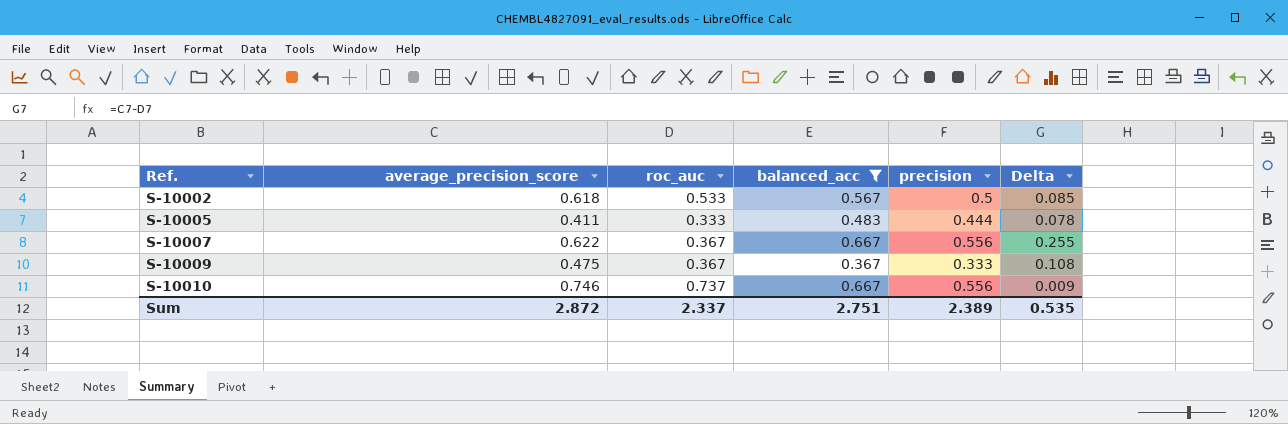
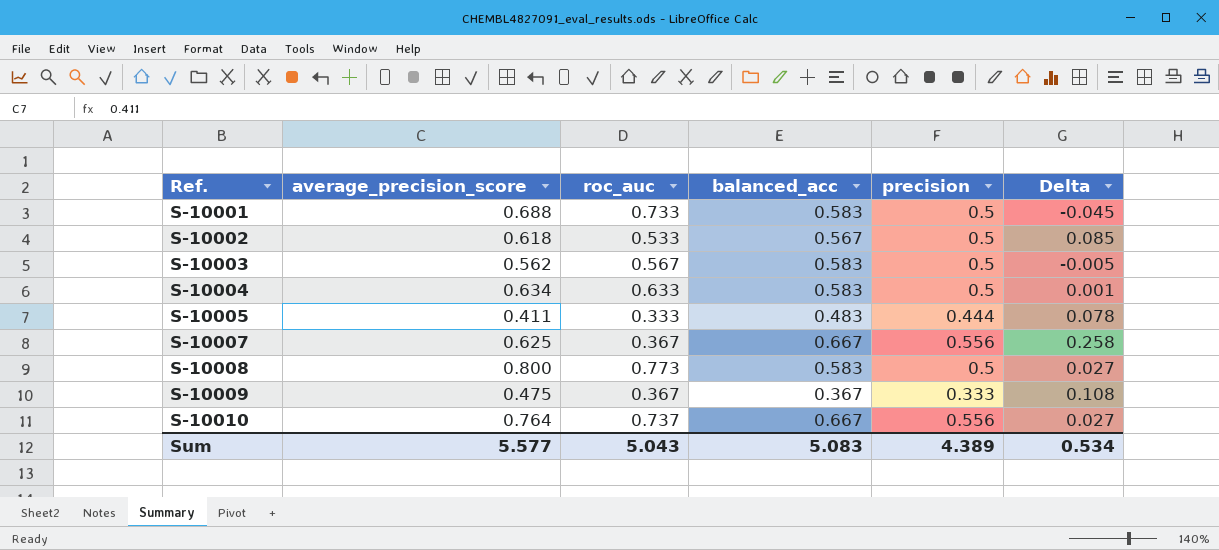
filter: balanced_acc != 0.583 -> none
S-10007 | average_precision_score: 0.622 -> 0.625
S-10007 | Delta: 0.255 -> 0.258
S-10010 | average_precision_score: 0.746 -> 0.764
S-10010 | Delta: 0.009 -> 0.027
Sum | average_precision_score: 2.872 -> 5.577
Sum | roc_auc: 2.337 -> 5.043
Sum | balanced_acc: 2.751 -> 5.083
Sum | precision: 2.389 -> 4.389
Sum | Delta: 0.535 -> 0.534

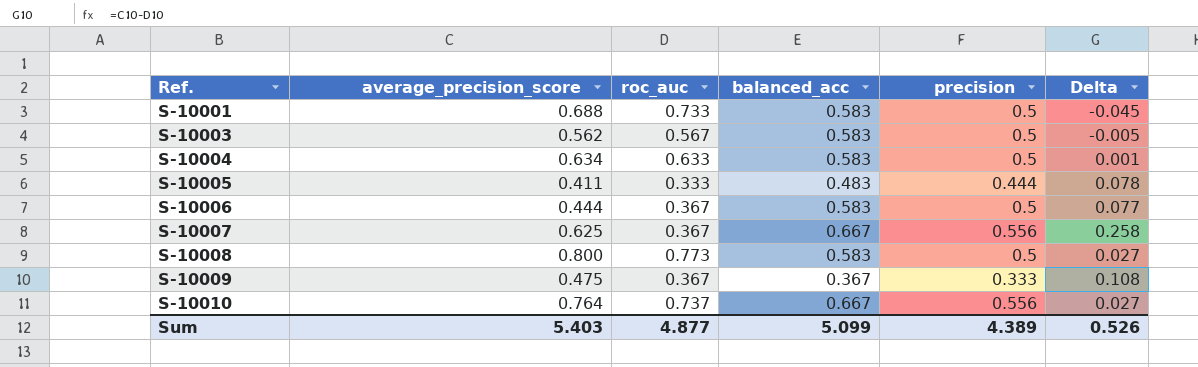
row S-10002: 0.618 | 0.533 | 0.567 | 0.5 | 0.085 -> none
row S-10006: none -> 0.444 | 0.367 | 0.583 | 0.5 | 0.077
Sum | average_precision_score: 5.577 -> 5.403
Sum | roc_auc: 5.043 -> 4.877
Sum | balanced_acc: 5.083 -> 5.099
Sum | Delta: 0.534 -> 0.526

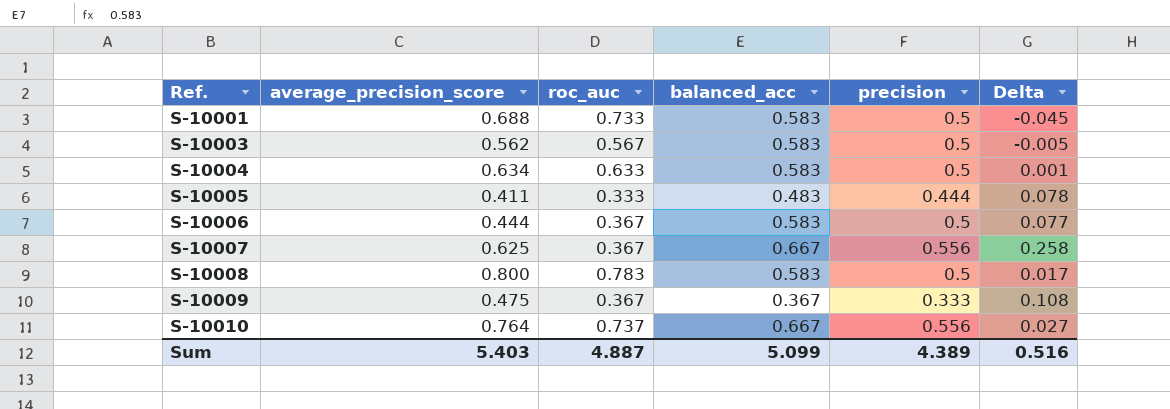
S-10008 | roc_auc: 0.773 -> 0.783
S-10008 | Delta: 0.027 -> 0.017
Sum | roc_auc: 4.877 -> 4.887
Sum | Delta: 0.526 -> 0.516

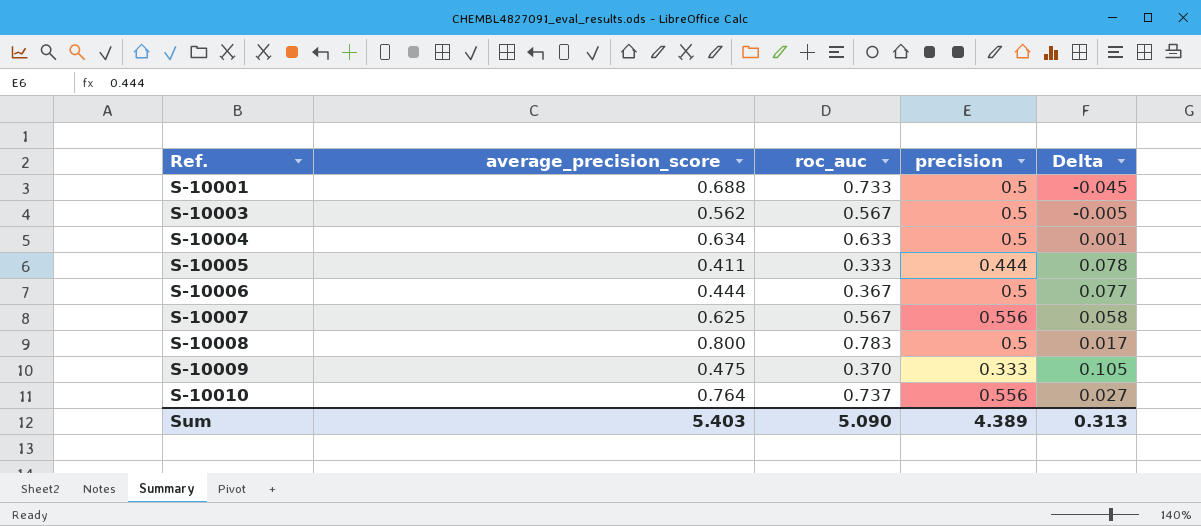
column balanced_acc | position: 4 -> none
S-10007 | roc_auc: 0.367 -> 0.567
S-10007 | Delta: 0.258 -> 0.058
S-10009 | roc_auc: 0.367 -> 0.370
S-10009 | Delta: 0.108 -> 0.105
Sum | roc_auc: 4.887 -> 5.090
Sum | Delta: 0.516 -> 0.313

